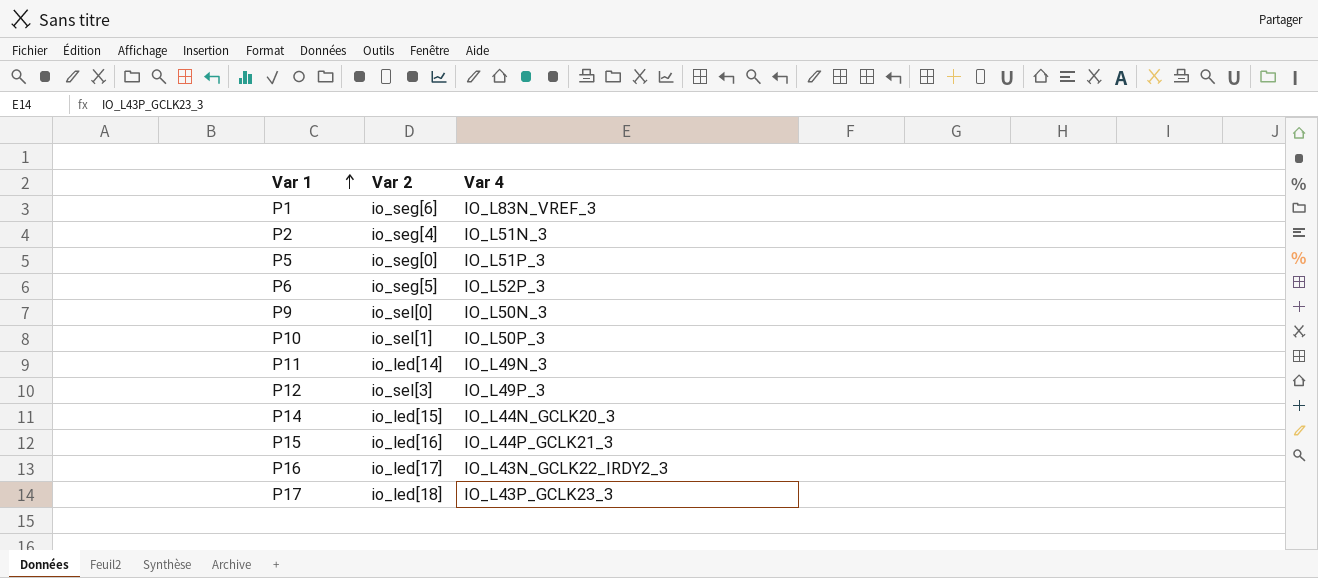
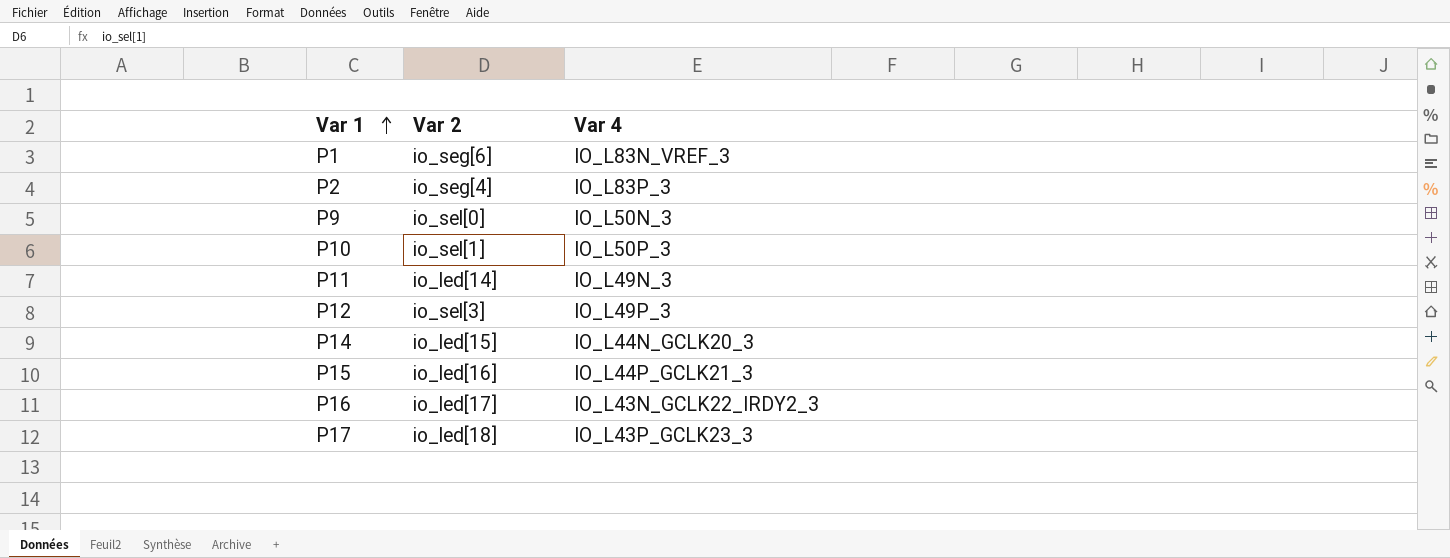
row P5: io_seg[0] | IO_L51P_3 -> none
row P6: io_seg[5] | IO_L52P_3 -> none
P2 | Var 4: IO_L51N_3 -> IO_L83P_3

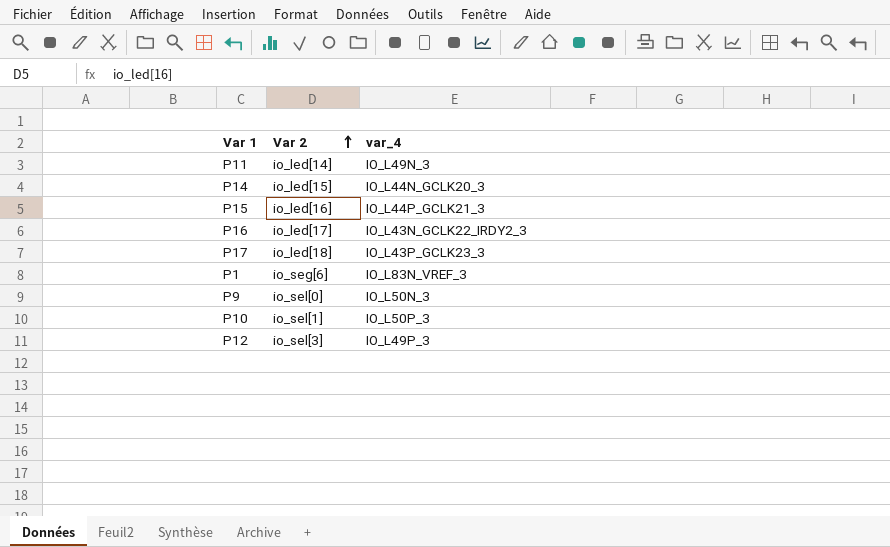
row order: Var 1 ascending -> Var 2 ascending
column name: Var 4 -> var_4
row P2: io_seg[4] | IO_L83P_3 -> none

